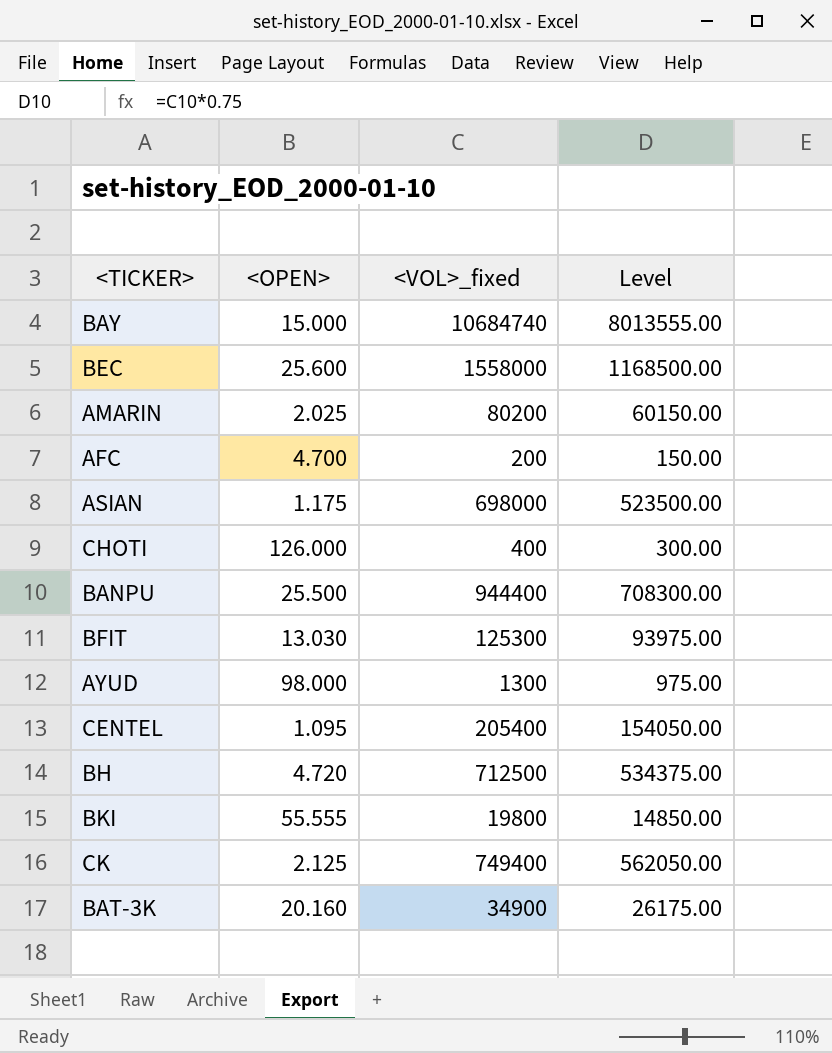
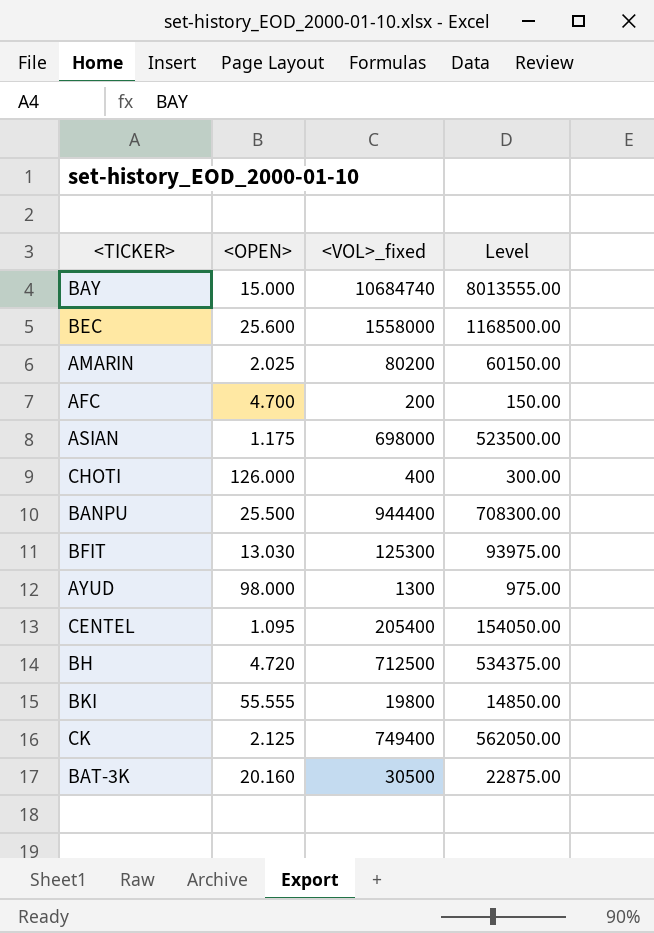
BAT-3K | <VOL>_fixed: 34900 -> 30500
BAT-3K | Level: 26175.00 -> 22875.00

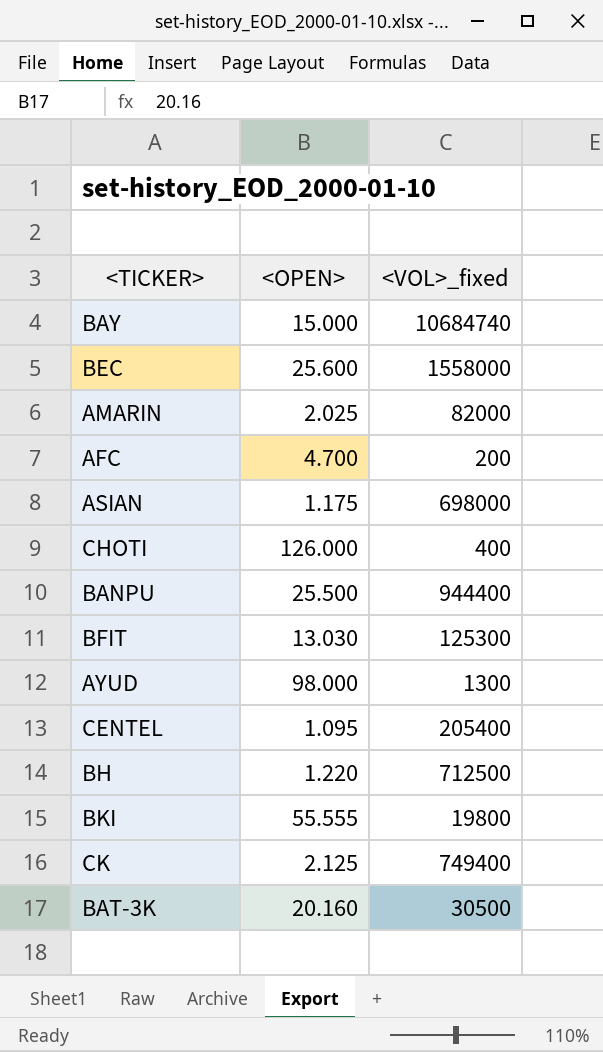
column Level | formula: [<VOL>_fixed] * 0.75 -> none
AMARIN | <VOL>_fixed: 80200 -> 82000
BH | <OPEN>: 4.720 -> 1.220

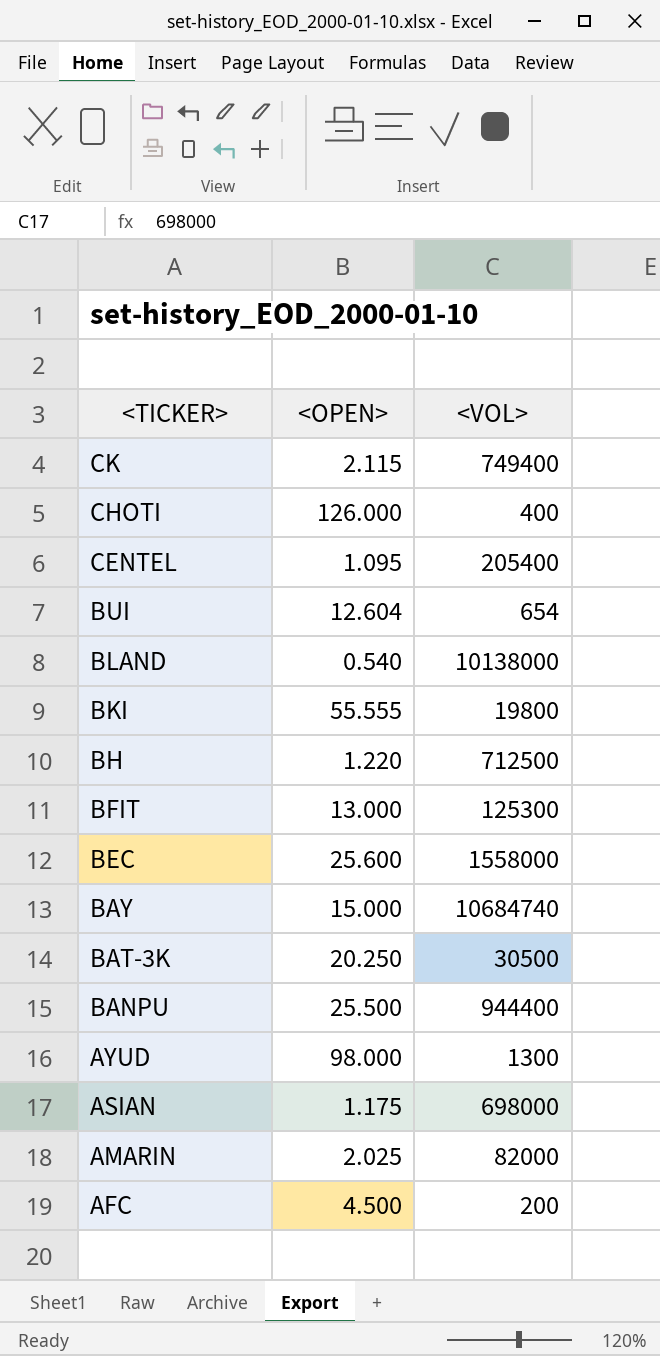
row order: none -> <TICKER> descending
column name: <VOL>_fixed -> <VOL>
CK | <OPEN>: 2.125 -> 2.115
row BUI: none -> 12.604 | 654
row BLAND: none -> 0.540 | 10138000
BFIT | <OPEN>: 13.030 -> 13.000
BAT-3K | <OPEN>: 20.160 -> 20.250
AFC | <OPEN>: 4.700 -> 4.500

